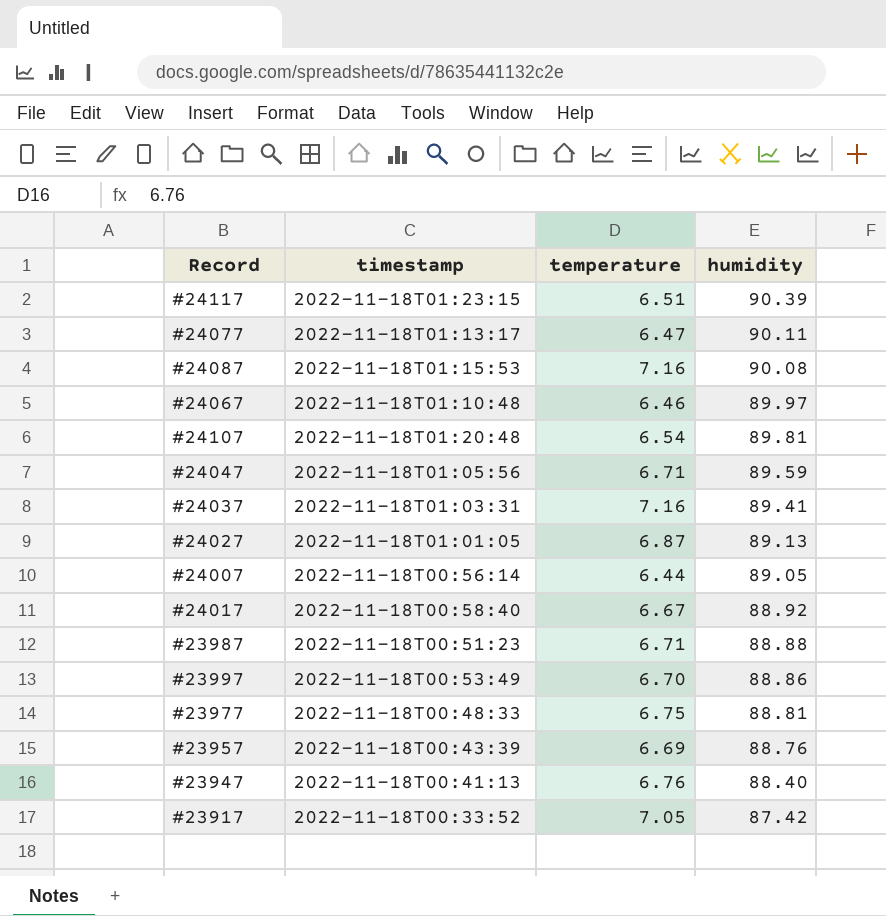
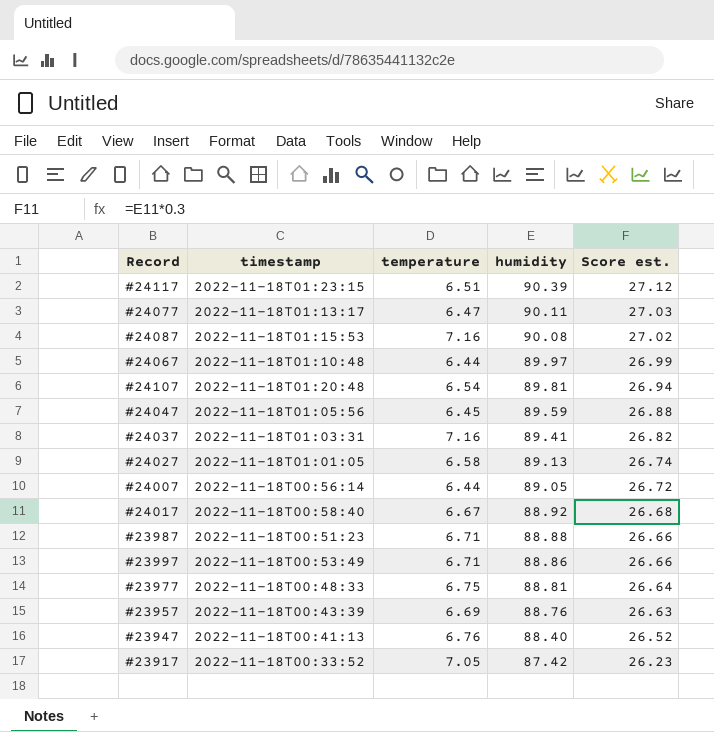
column Score est. | formula: none -> [humidity] * 0.3
#24067 | temperature: 6.46 -> 6.44
#24047 | temperature: 6.71 -> 6.45
#24027 | temperature: 6.87 -> 6.58
#23997 | temperature: 6.70 -> 6.71

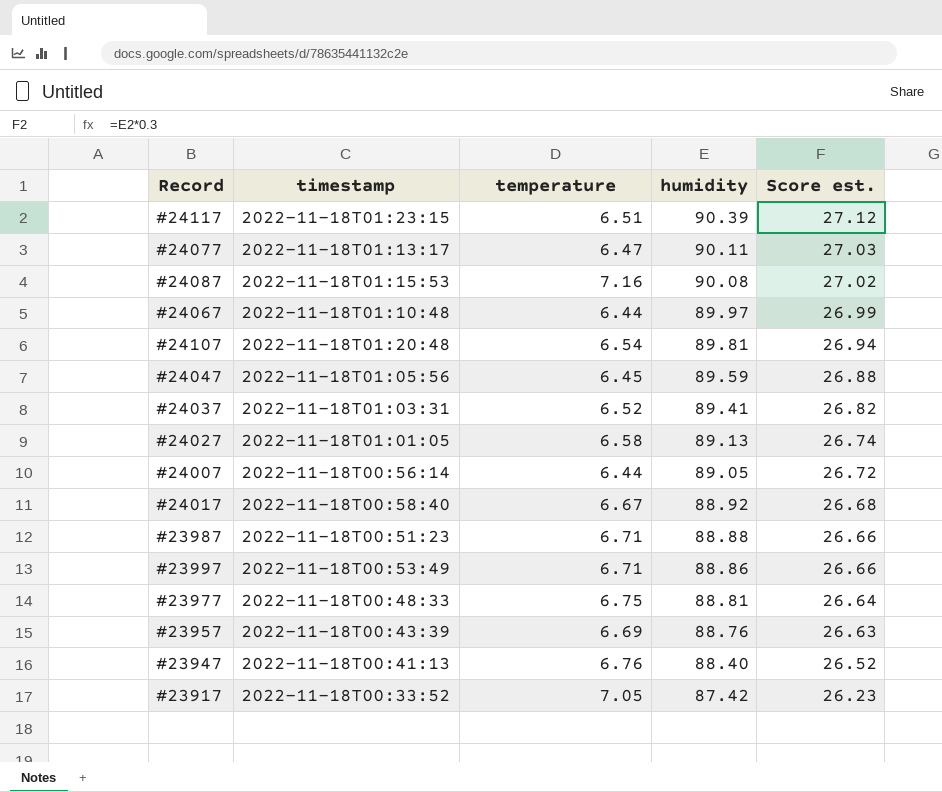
#24037 | temperature: 7.16 -> 6.52

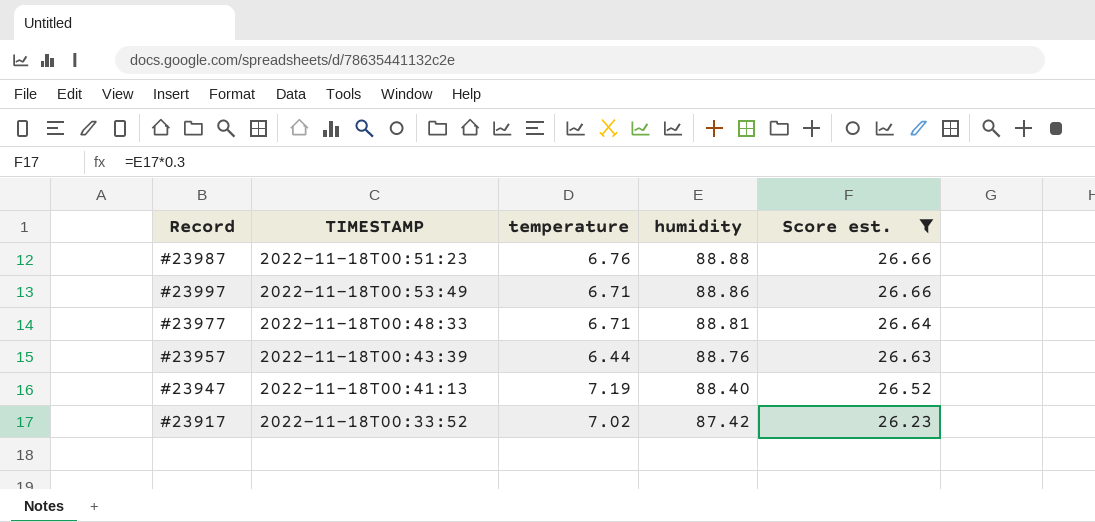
filter: none -> Score est. <= 26.66
column name: timestamp -> TIMESTAMP
#23987 | temperature: 6.71 -> 6.76
#23977 | temperature: 6.75 -> 6.71
#23957 | temperature: 6.69 -> 6.44
#23947 | temperature: 6.76 -> 7.19
#23917 | temperature: 7.05 -> 7.02

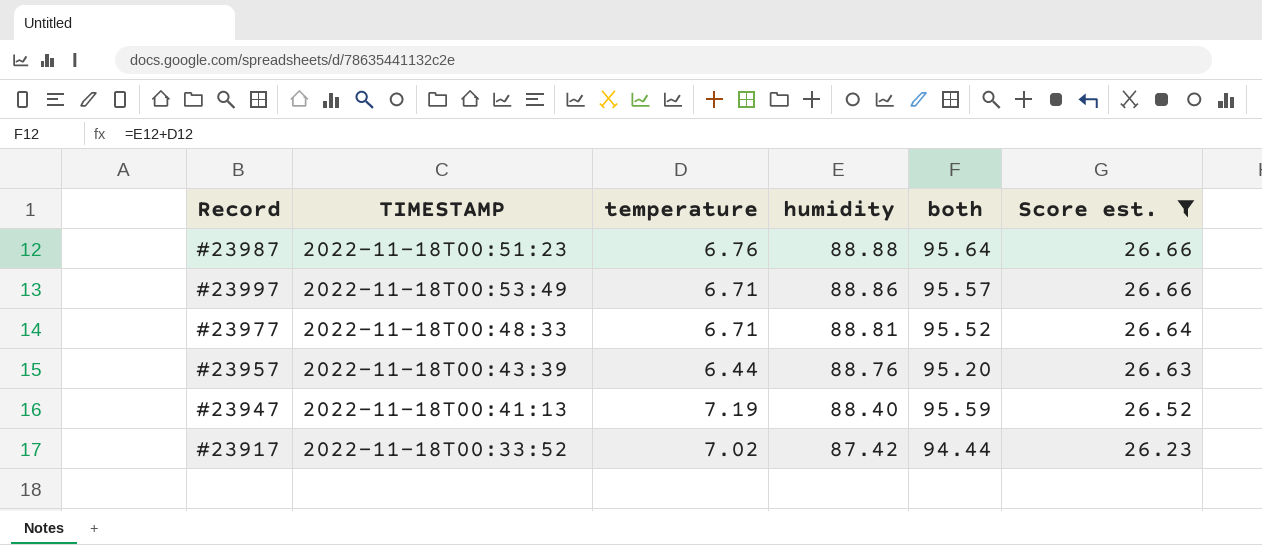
column both | formula: none -> [temperature] + [humidity]

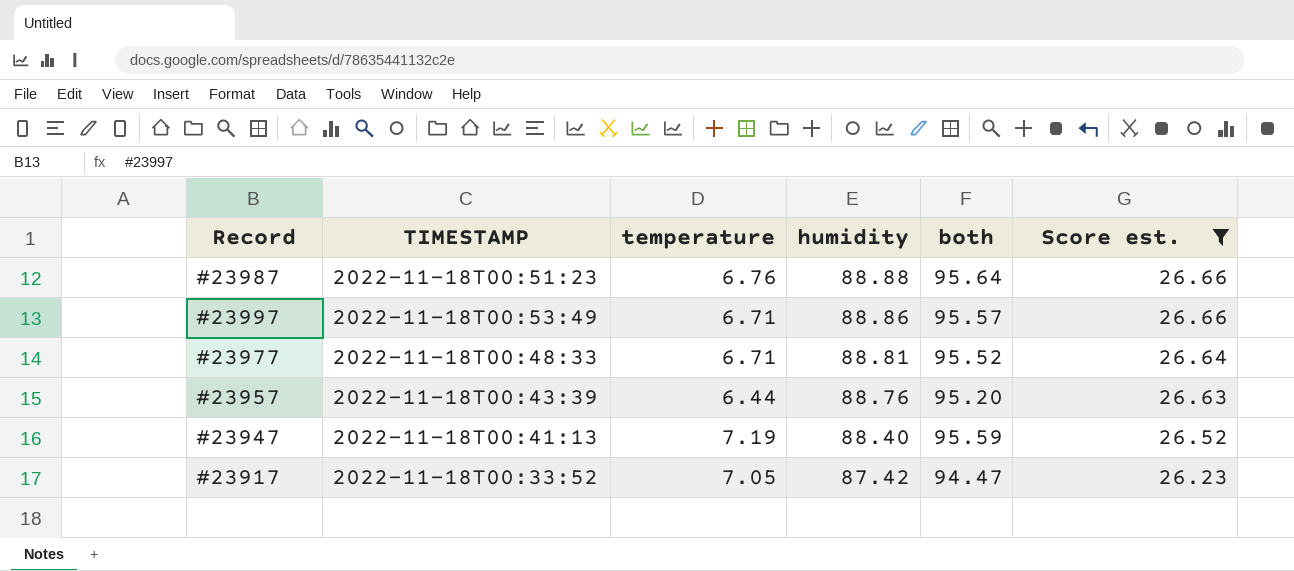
#23917 | temperature: 7.02 -> 7.05
#23917 | both: 94.44 -> 94.47

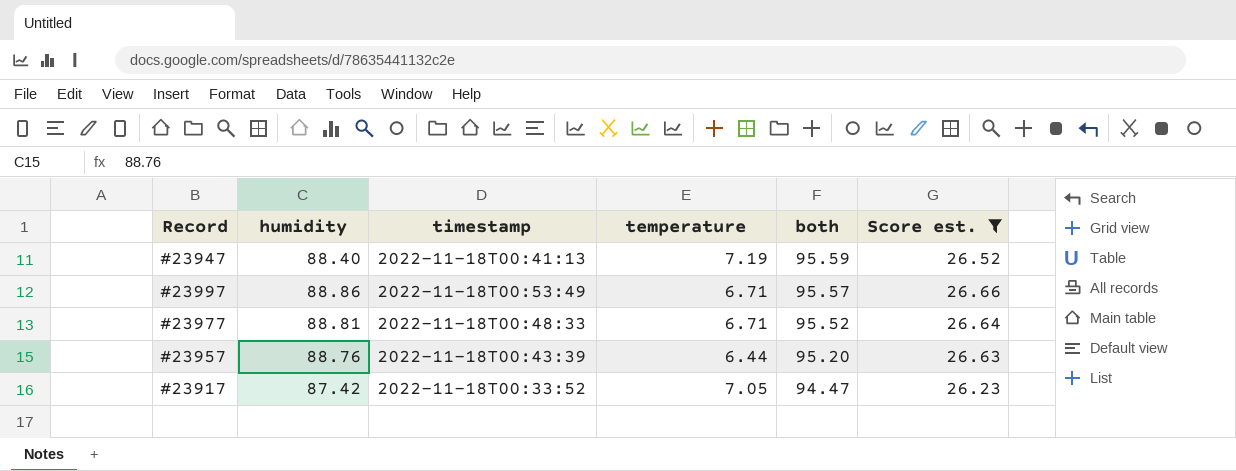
row order: humidity descending -> both descending
column humidity | position: 4 -> 2
column name: TIMESTAMP -> timestamp
row #23987: 2022-11-18T00:51:23 | 6.76 | 88.88 | 95.64 | 26.66 -> none

